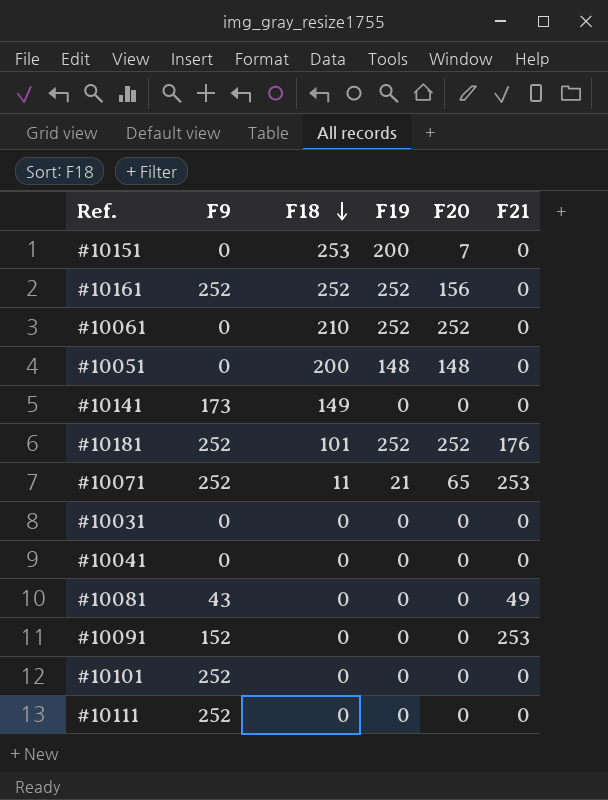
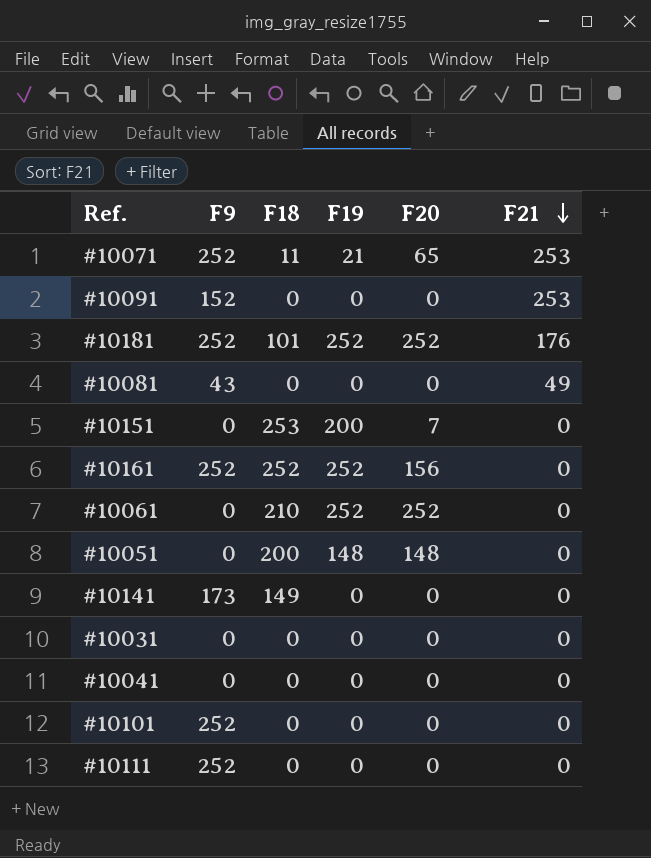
row order: F18 descending -> F21 descending

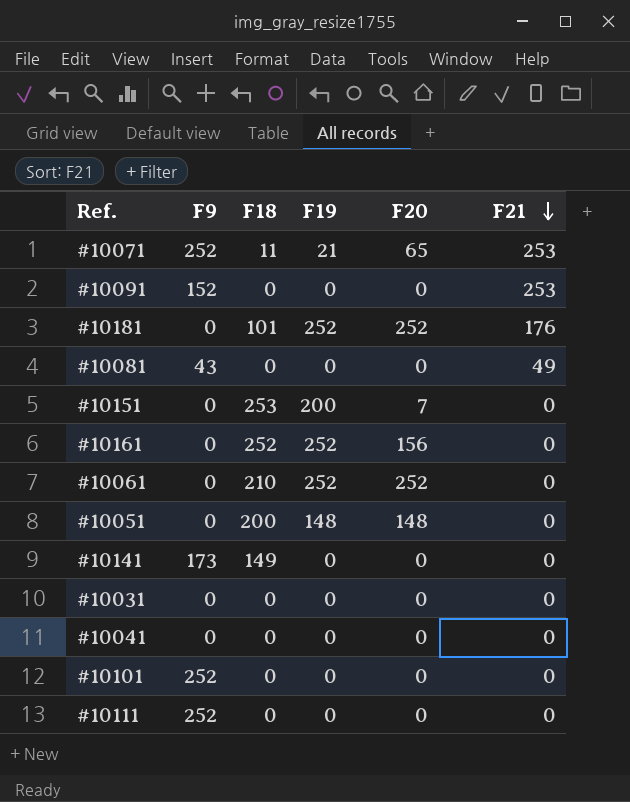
#10181 | F9: 252 -> 0
#10161 | F9: 252 -> 0

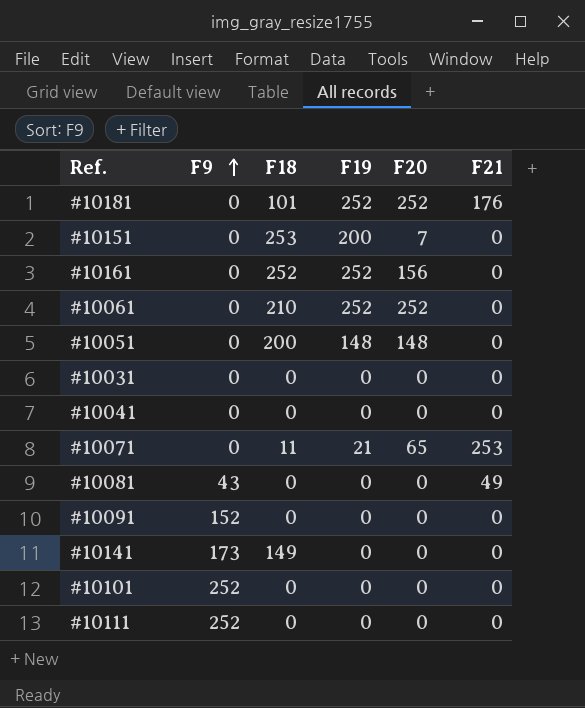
row order: F21 descending -> F9 ascending
#10071 | F9: 252 -> 0
#10091 | F21: 253 -> 0

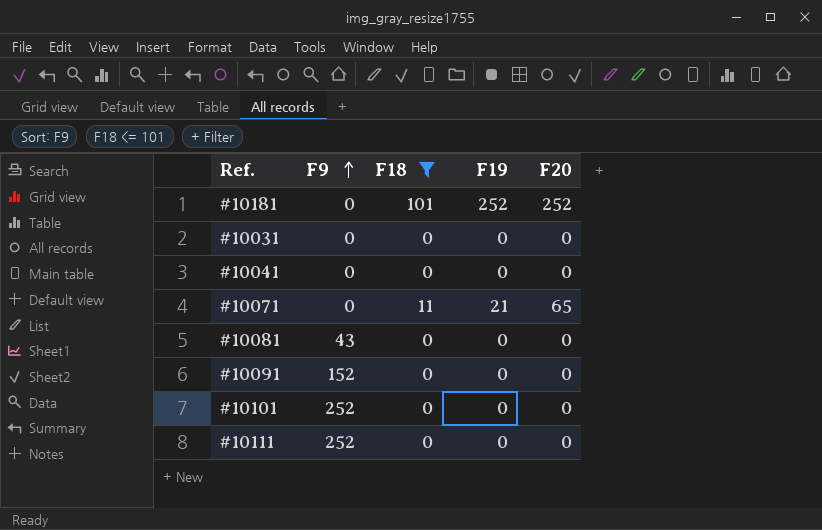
filter: none -> F18 <= 101
column F21 | position: 6 -> none

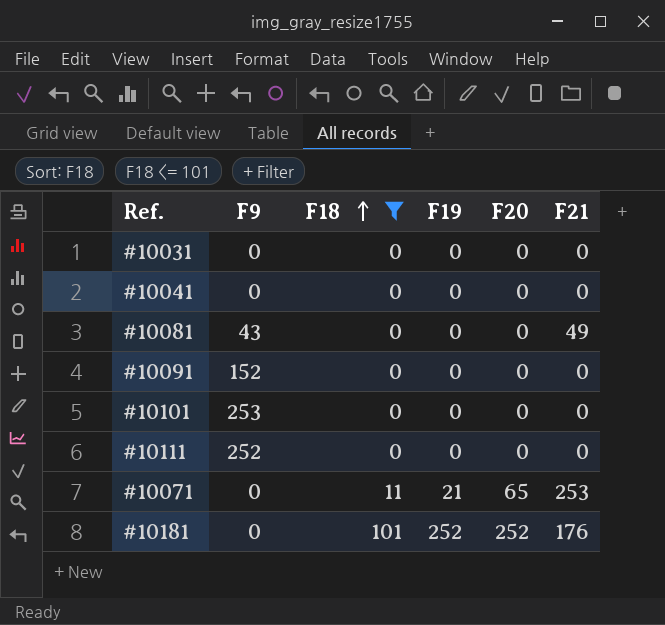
row order: F9 ascending -> F18 ascending
column F21 | position: none -> 6
#10101 | F9: 252 -> 253

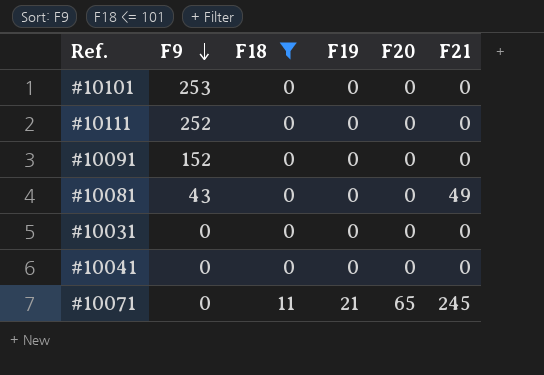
row order: F18 ascending -> F9 descending
row #10181: 0 | 101 | 252 | 252 | 176 -> none
#10071 | F21: 253 -> 245

